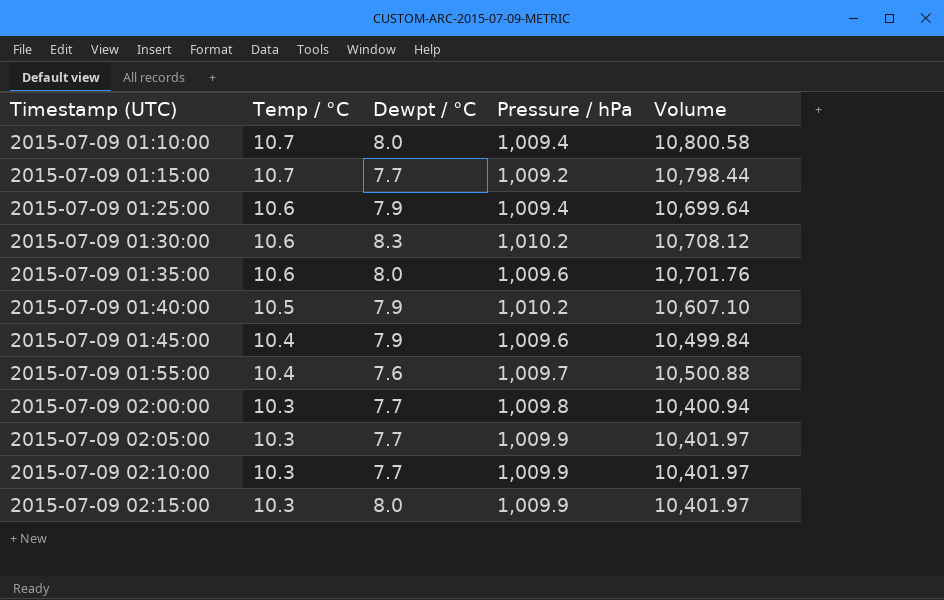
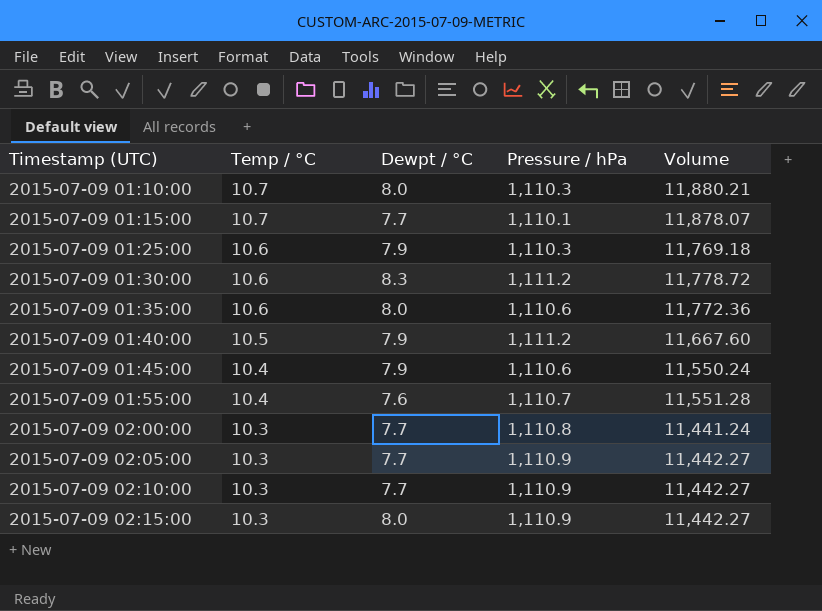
2015-07-09 01:10:00 | Pressure / hPa: 1,009.4 -> 1,110.3
2015-07-09 01:10:00 | Volume: 10,800.58 -> 11,880.21
2015-07-09 01:15:00 | Pressure / hPa: 1,009.2 -> 1,110.1
2015-07-09 01:15:00 | Volume: 10,798.44 -> 11,878.07
2015-07-09 01:25:00 | Pressure / hPa: 1,009.4 -> 1,110.3
2015-07-09 01:25:00 | Volume: 10,699.64 -> 11,769.18
2015-07-09 01:30:00 | Pressure / hPa: 1,010.2 -> 1,111.2
2015-07-09 01:30:00 | Volume: 10,708.12 -> 11,778.72
2015-07-09 01:35:00 | Pressure / hPa: 1,009.6 -> 1,110.6
2015-07-09 01:35:00 | Volume: 10,701.76 -> 11,772.36
2015-07-09 01:40:00 | Pressure / hPa: 1,010.2 -> 1,111.2
2015-07-09 01:40:00 | Volume: 10,607.10 -> 11,667.60
2015-07-09 01:45:00 | Pressure / hPa: 1,009.6 -> 1,110.6
2015-07-09 01:45:00 | Volume: 10,499.84 -> 11,550.24
2015-07-09 01:55:00 | Pressure / hPa: 1,009.7 -> 1,110.7
2015-07-09 01:55:00 | Volume: 10,500.88 -> 11,551.28
2015-07-09 02:00:00 | Pressure / hPa: 1,009.8 -> 1,110.8
2015-07-09 02:00:00 | Volume: 10,400.94 -> 11,441.24
2015-07-09 02:05:00 | Pressure / hPa: 1,009.9 -> 1,110.9
2015-07-09 02:05:00 | Volume: 10,401.97 -> 11,442.27
2015-07-09 02:10:00 | Pressure / hPa: 1,009.9 -> 1,110.9
2015-07-09 02:10:00 | Volume: 10,401.97 -> 11,442.27
2015-07-09 02:15:00 | Pressure / hPa: 1,009.9 -> 1,110.9
2015-07-09 02:15:00 | Volume: 10,401.97 -> 11,442.27

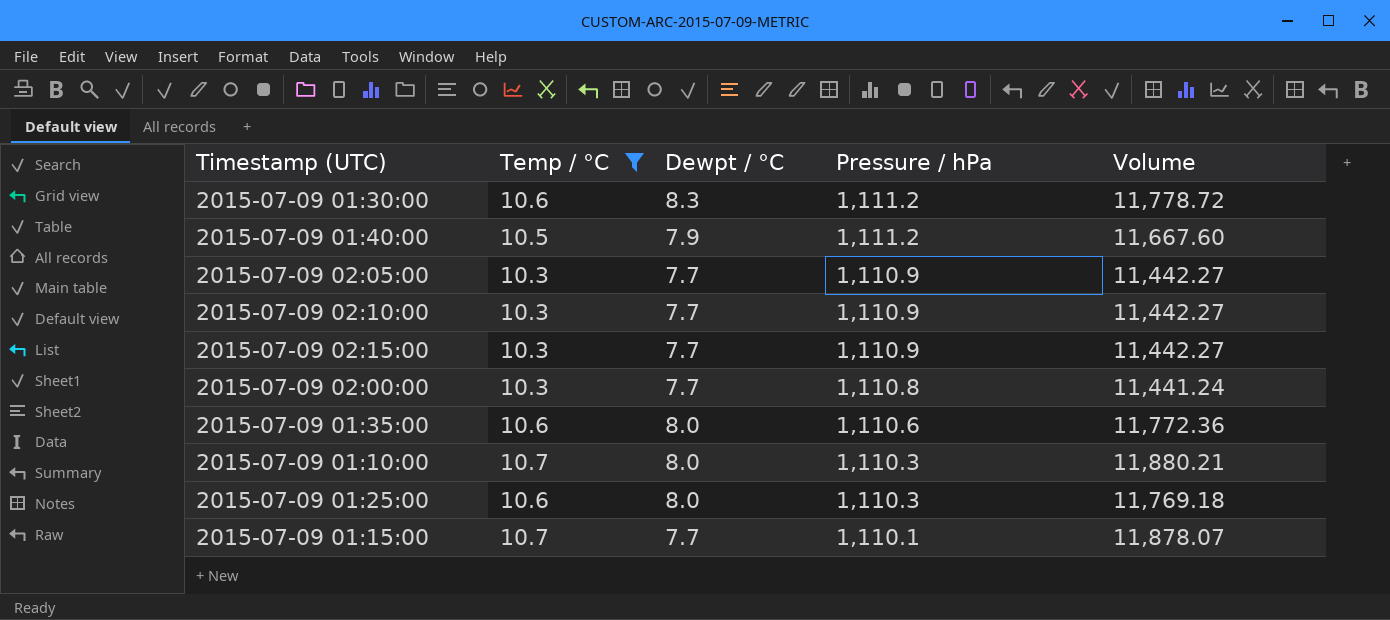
filter: none -> Temp / °C != 10.4
row order: Timestamp (UTC) ascending -> Pressure / hPa descending
2015-07-09 02:15:00 | Dewpt / °C: 8.0 -> 7.7
2015-07-09 01:25:00 | Dewpt / °C: 7.9 -> 8.0

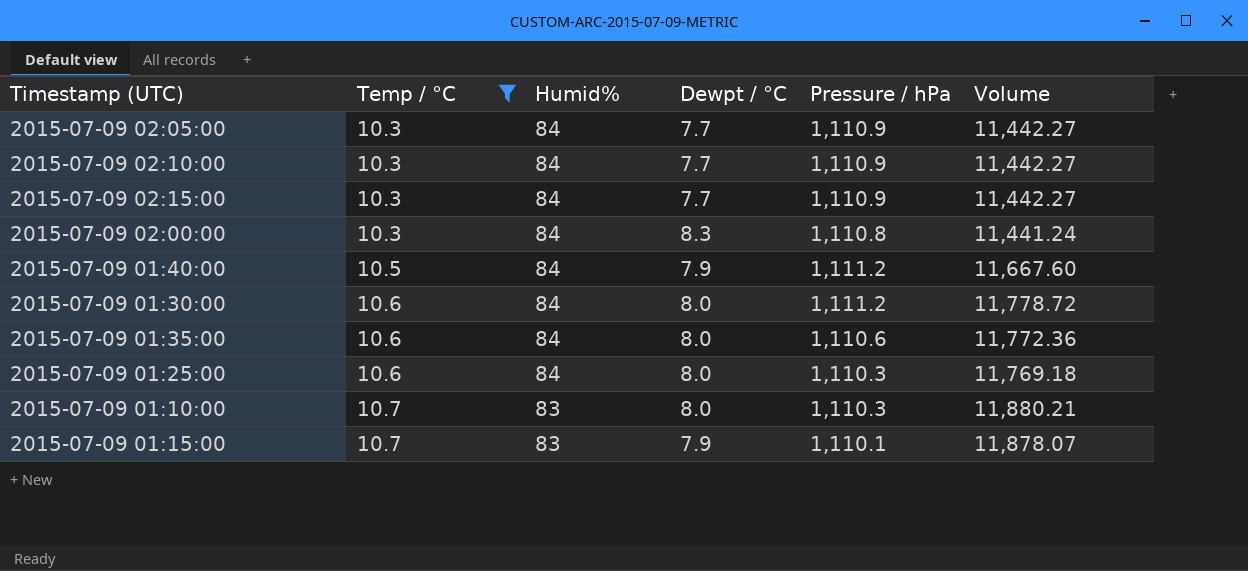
row order: Pressure / hPa descending -> Temp / °C ascending
column Humid% | position: none -> 3
2015-07-09 02:00:00 | Dewpt / °C: 7.7 -> 8.3
2015-07-09 01:30:00 | Dewpt / °C: 8.3 -> 8.0
2015-07-09 01:15:00 | Dewpt / °C: 7.7 -> 7.9

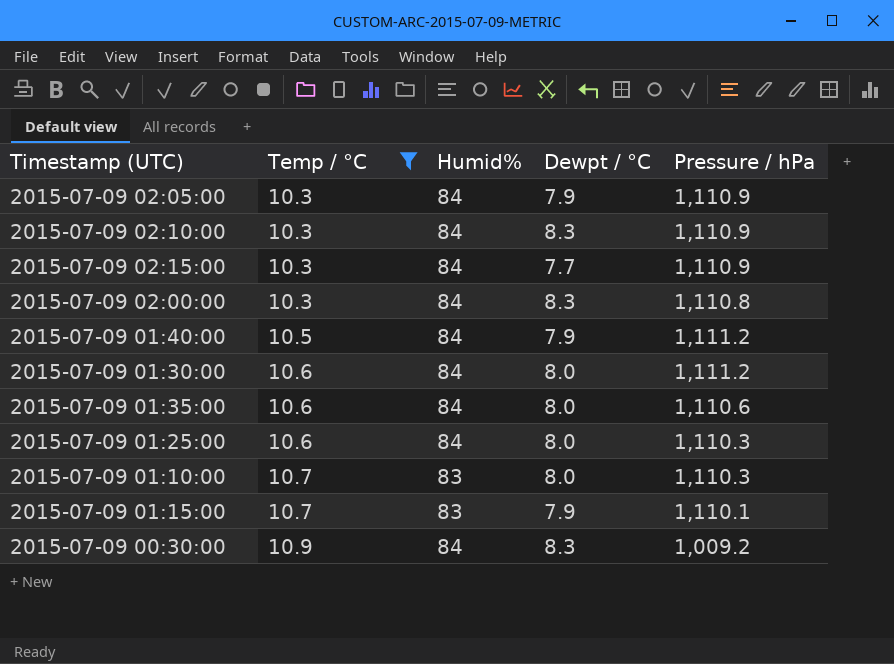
column Volume | formula: [Temp / °C] * [Pressure / hPa] -> none
2015-07-09 02:05:00 | Dewpt / °C: 7.7 -> 7.9
2015-07-09 02:10:00 | Dewpt / °C: 7.7 -> 8.3
row 2015-07-09 00:30:00: none -> 10.9 | 84 | 8.3 | 1,009.2

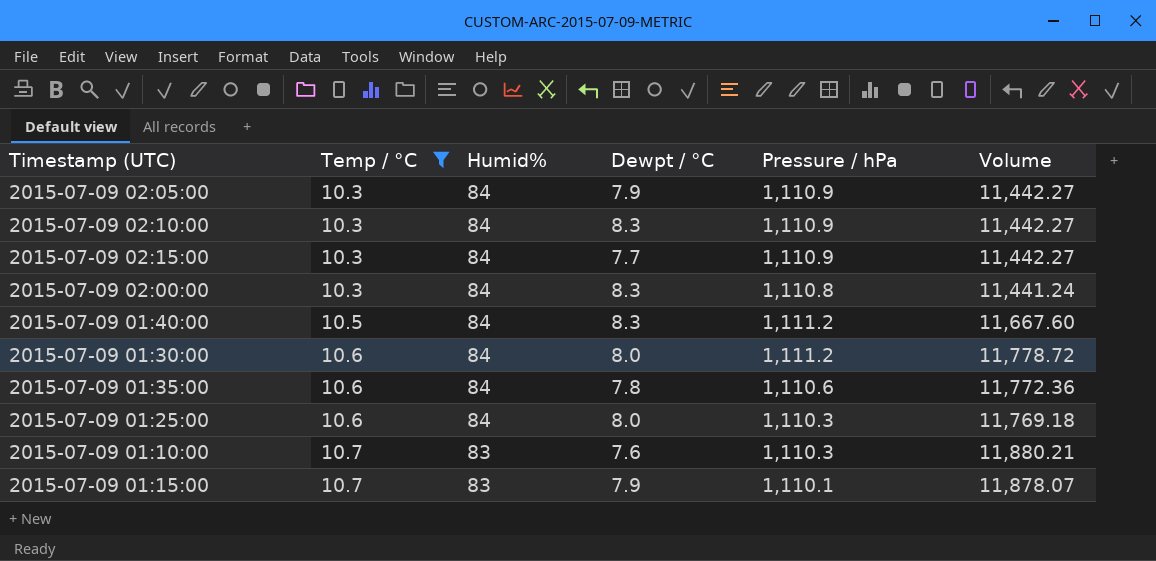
column Volume | formula: none -> [Temp / °C] * [Pressure / hPa]
row 2015-07-09 00:30:00: 10.9 | 84 | 8.3 | 1,009.2 -> none
2015-07-09 01:40:00 | Dewpt / °C: 7.9 -> 8.3
2015-07-09 01:35:00 | Dewpt / °C: 8.0 -> 7.8
2015-07-09 01:10:00 | Dewpt / °C: 8.0 -> 7.6

